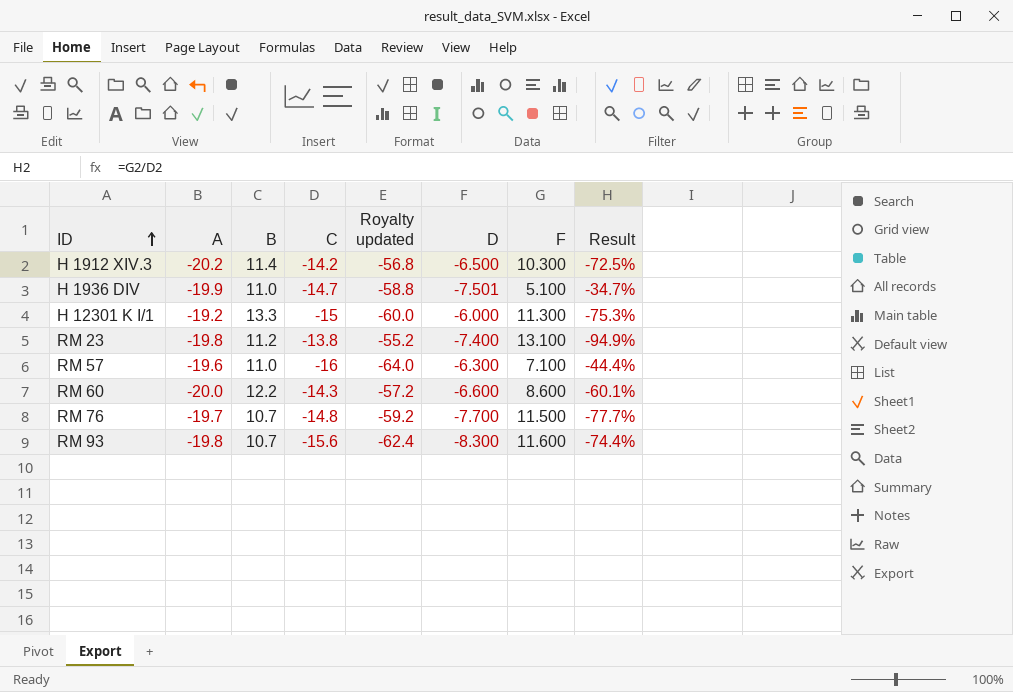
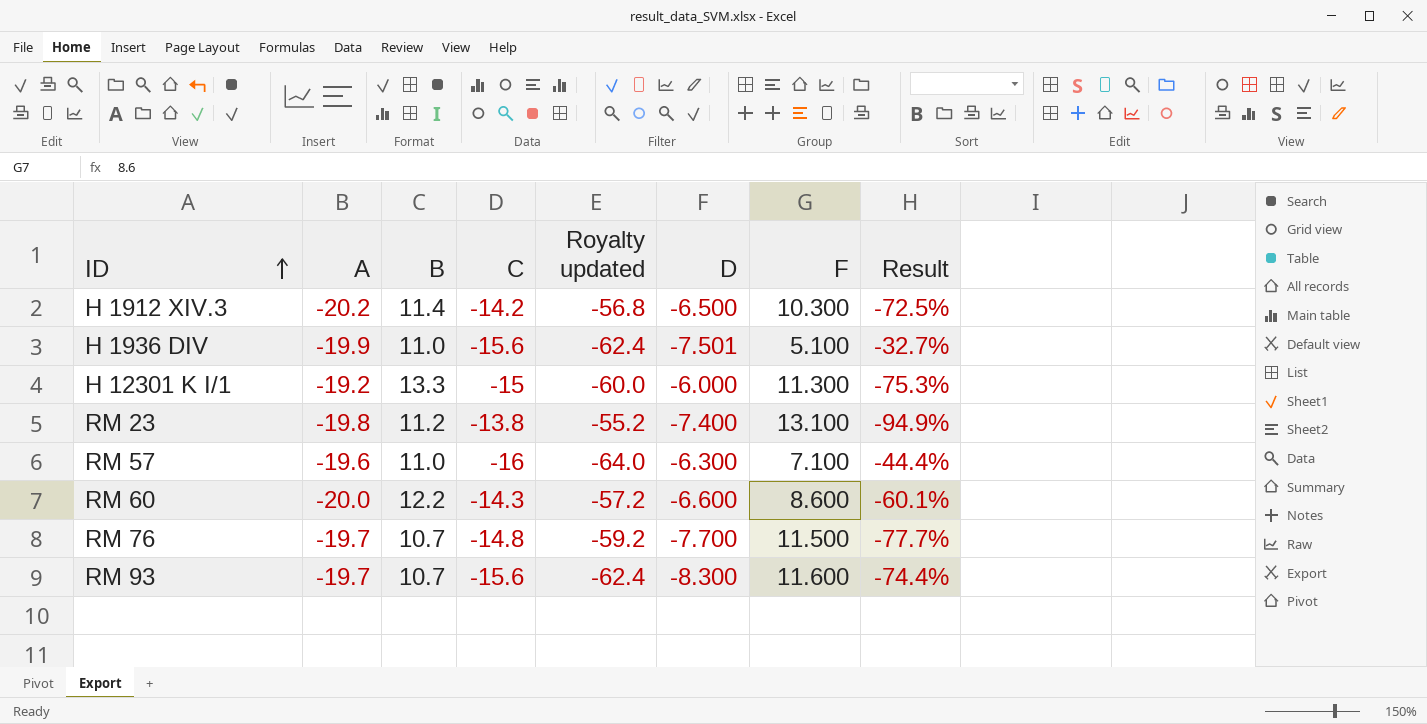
H 1936 DIV | C: -14.7 -> -15.6
H 1936 DIV | Royalty updated: -58.8 -> -62.4
H 1936 DIV | Result: -34.7% -> -32.7%
RM 93 | A: -19.8 -> -19.7

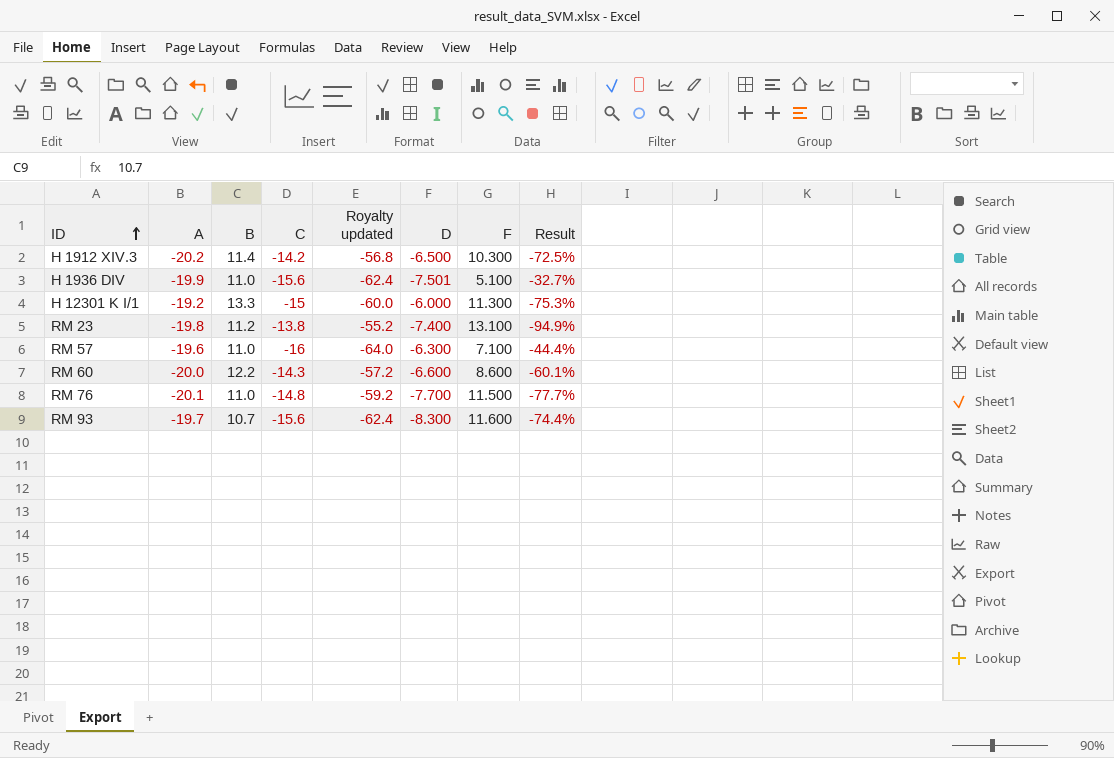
RM 76 | A: -19.7 -> -20.1
RM 76 | B: 10.7 -> 11.0

